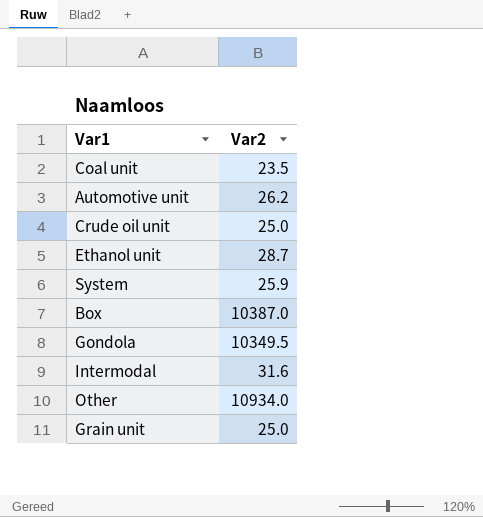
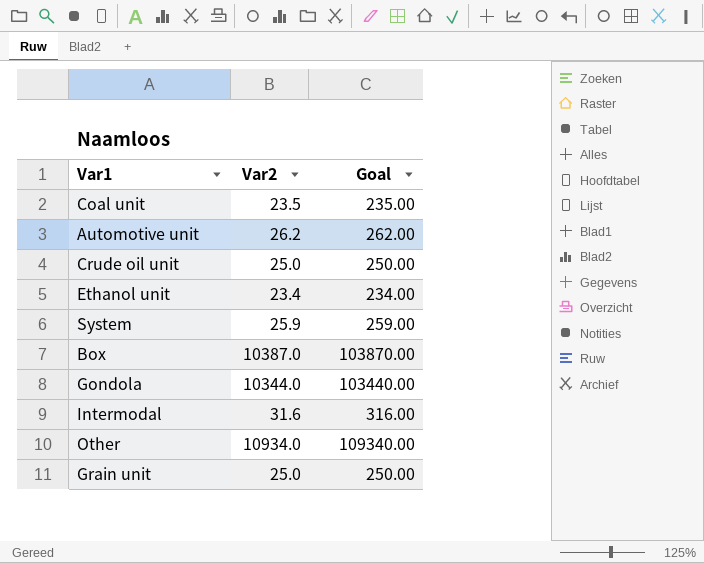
column Goal | formula: none -> [Var2] * 10
Ethanol unit | Var2: 28.7 -> 23.4
Gondola | Var2: 10349.5 -> 10344.0

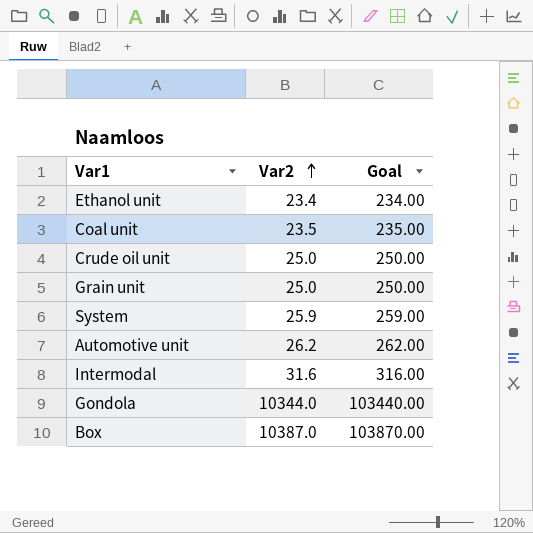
row order: none -> Var2 ascending
row Other: 10934.0 | 109340.00 -> none

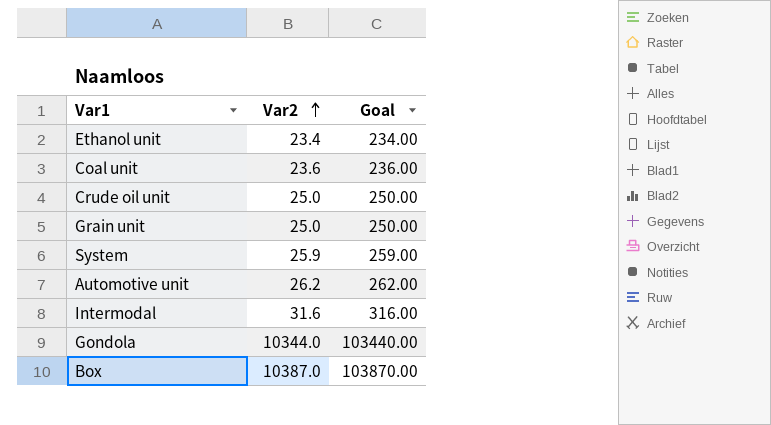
Coal unit | Var2: 23.5 -> 23.6
Coal unit | Goal: 235.00 -> 236.00

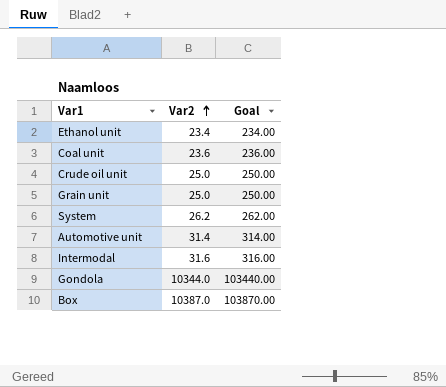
System | Var2: 25.9 -> 26.2
System | Goal: 259.00 -> 262.00
Automotive unit | Var2: 26.2 -> 31.4
Automotive unit | Goal: 262.00 -> 314.00

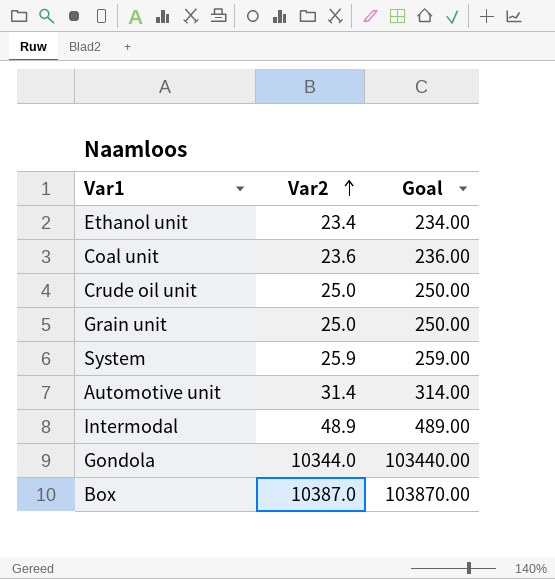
System | Var2: 26.2 -> 25.9
System | Goal: 262.00 -> 259.00
Intermodal | Var2: 31.6 -> 48.9
Intermodal | Goal: 316.00 -> 489.00

